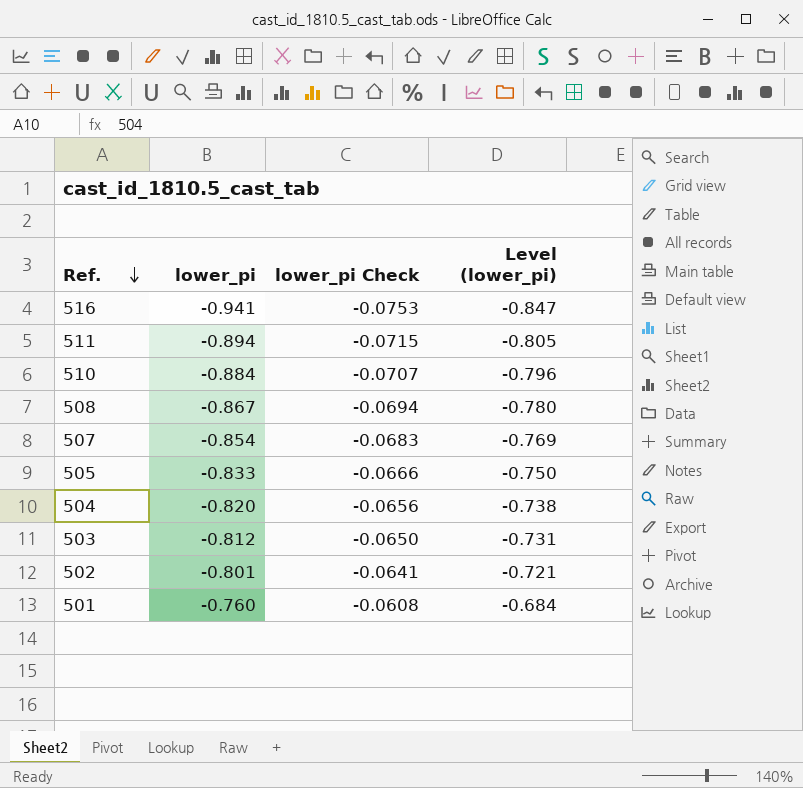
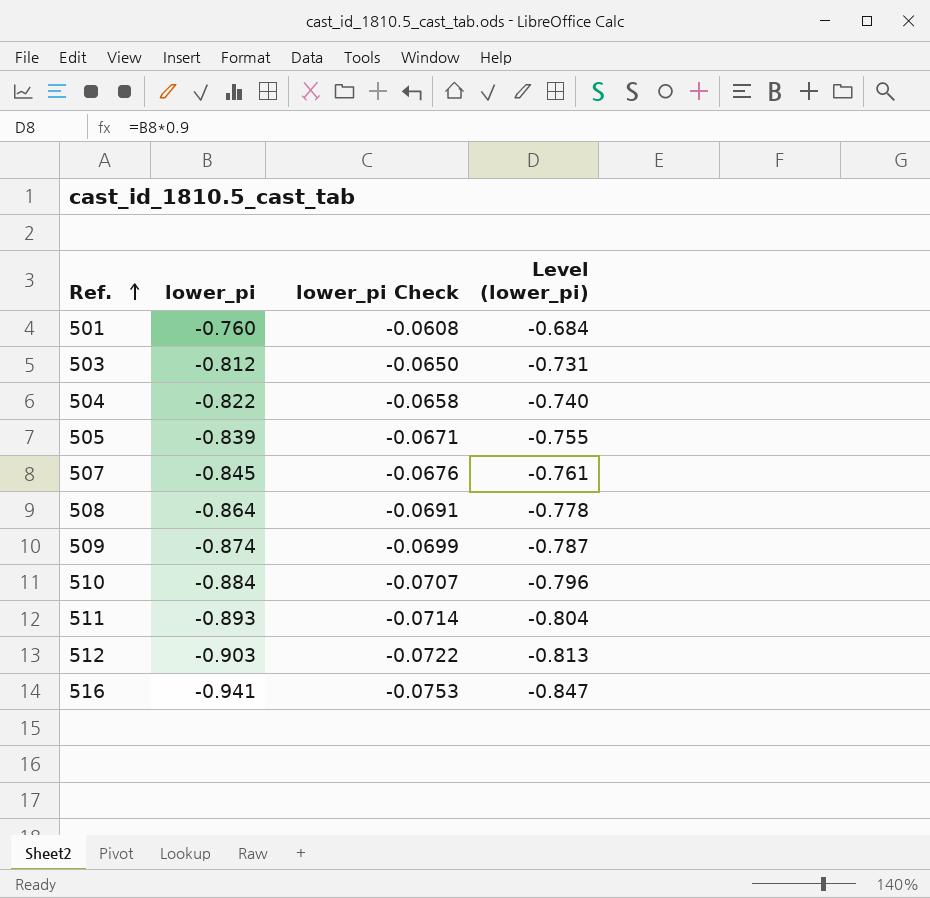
row order: Ref. descending -> Ref. ascending
row 502: -0.801 | -0.0641 | -0.721 -> none
504 | lower_pi: -0.820 -> -0.822
504 | lower_pi Check: -0.0656 -> -0.0658
504 | Level (lower_pi): -0.738 -> -0.740
505 | lower_pi: -0.833 -> -0.839
505 | lower_pi Check: -0.0666 -> -0.0671
505 | Level (lower_pi): -0.750 -> -0.755
507 | lower_pi: -0.854 -> -0.845
507 | lower_pi Check: -0.0683 -> -0.0676
507 | Level (lower_pi): -0.769 -> -0.761
508 | lower_pi: -0.867 -> -0.864
508 | lower_pi Check: -0.0694 -> -0.0691
508 | Level (lower_pi): -0.780 -> -0.778
row 509: none -> -0.874 | -0.0699 | -0.787
511 | lower_pi: -0.894 -> -0.893
511 | lower_pi Check: -0.0715 -> -0.0714
511 | Level (lower_pi): -0.805 -> -0.804
row 512: none -> -0.903 | -0.0722 | -0.813

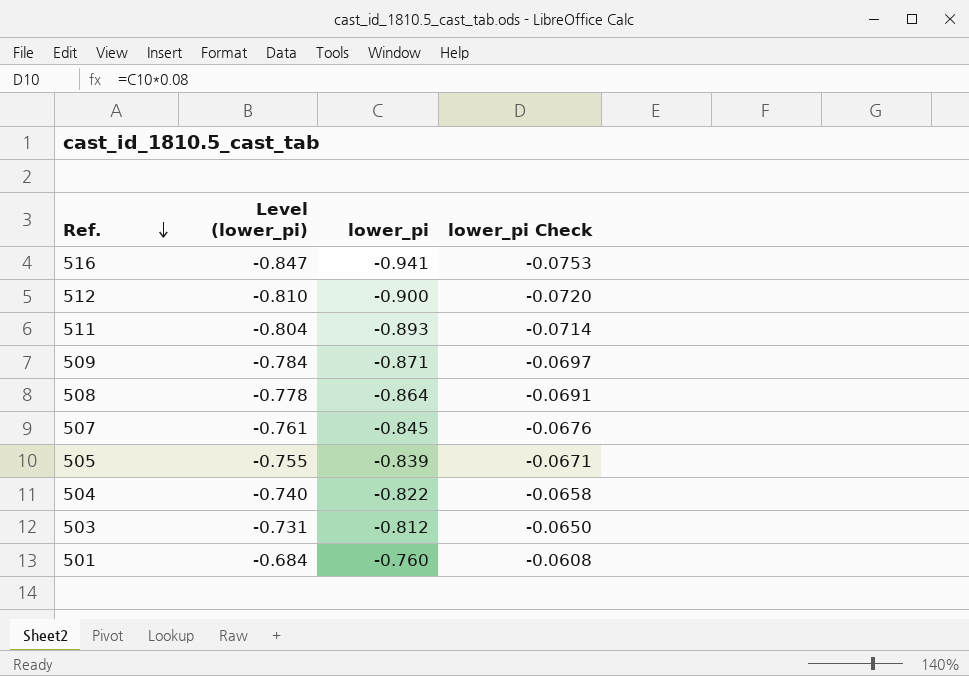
row order: Ref. ascending -> Ref. descending
column Level (lower_pi) | position: 4 -> 2
row 510: -0.884 | -0.0707 | -0.796 -> none
512 | Level (lower_pi): -0.813 -> -0.810
512 | lower_pi: -0.903 -> -0.900
512 | lower_pi Check: -0.0722 -> -0.0720
509 | Level (lower_pi): -0.787 -> -0.784
509 | lower_pi: -0.874 -> -0.871
509 | lower_pi Check: -0.0699 -> -0.0697

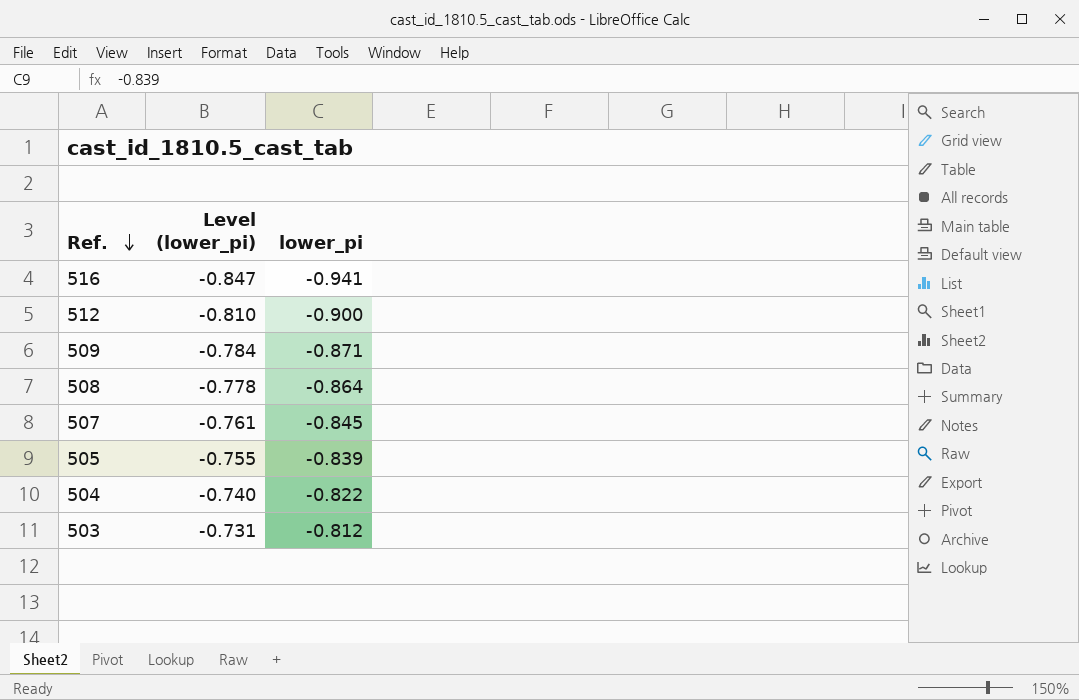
column lower_pi Check | formula: [lower_pi] * 0.08 -> none
row 511: -0.804 | -0.893 | -0.0714 -> none
row 501: -0.684 | -0.760 | -0.0608 -> none

